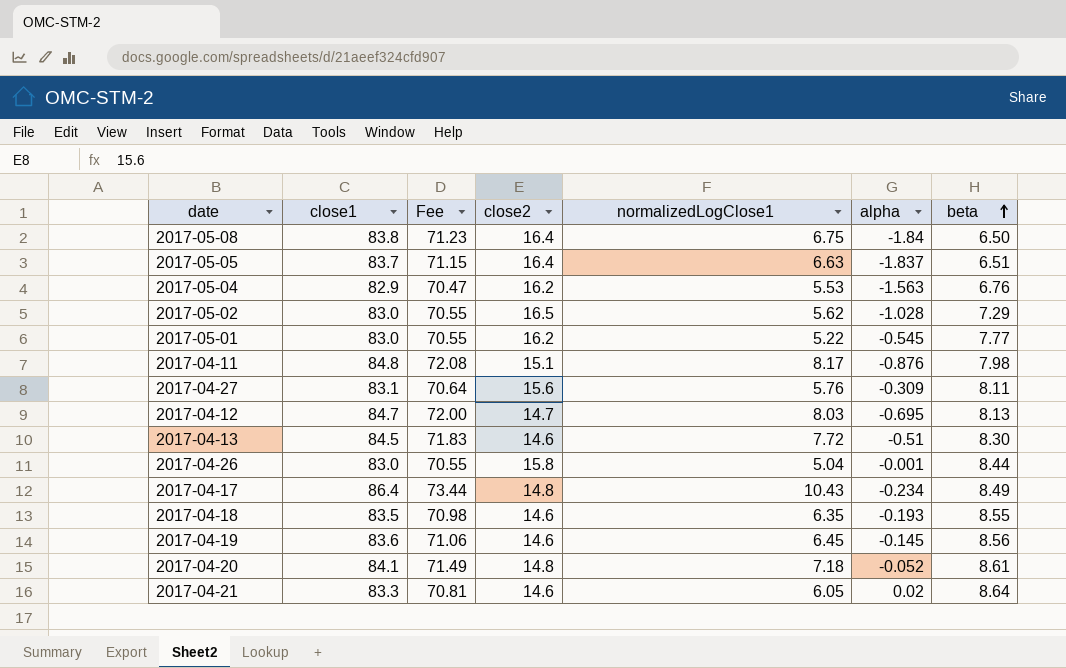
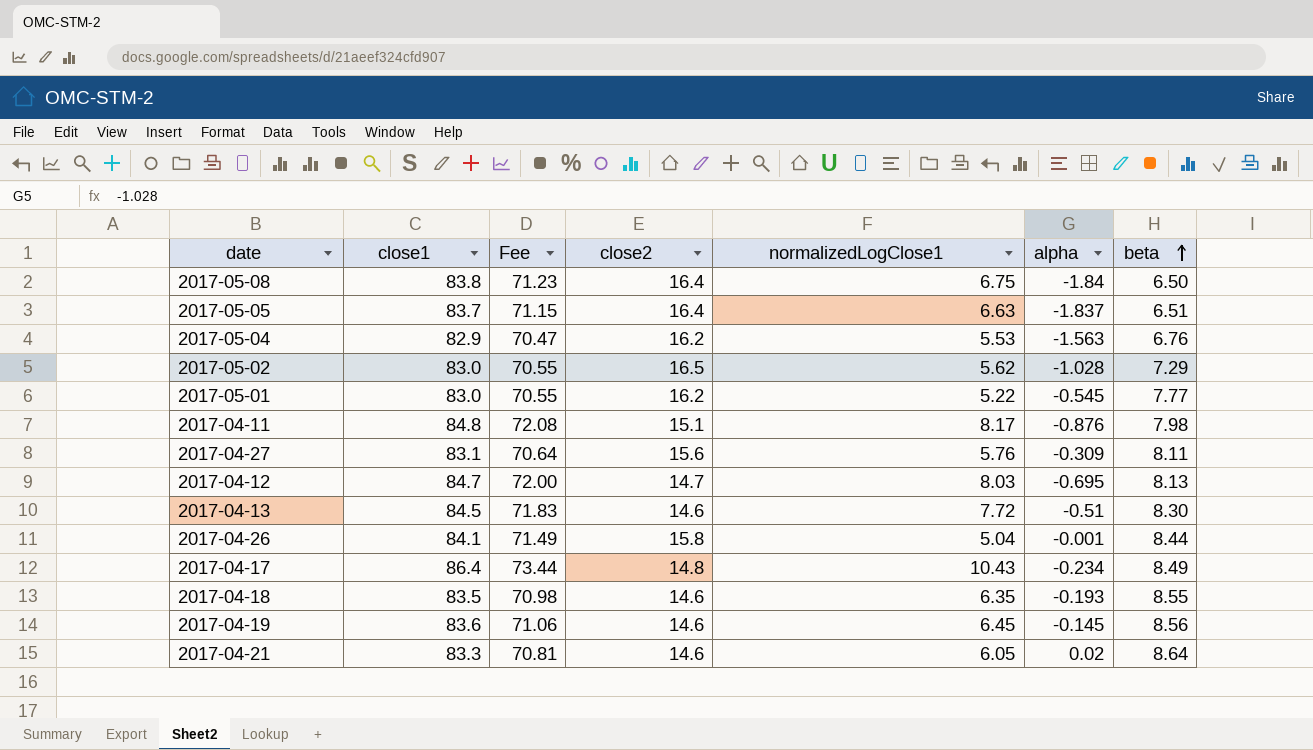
row 2017-04-20: 84.1 | 71.49 | 14.8 | 7.18 | -0.052 | 8.61 -> none
2017-04-26 | close1: 83.0 -> 84.1
2017-04-26 | Fee: 70.55 -> 71.49

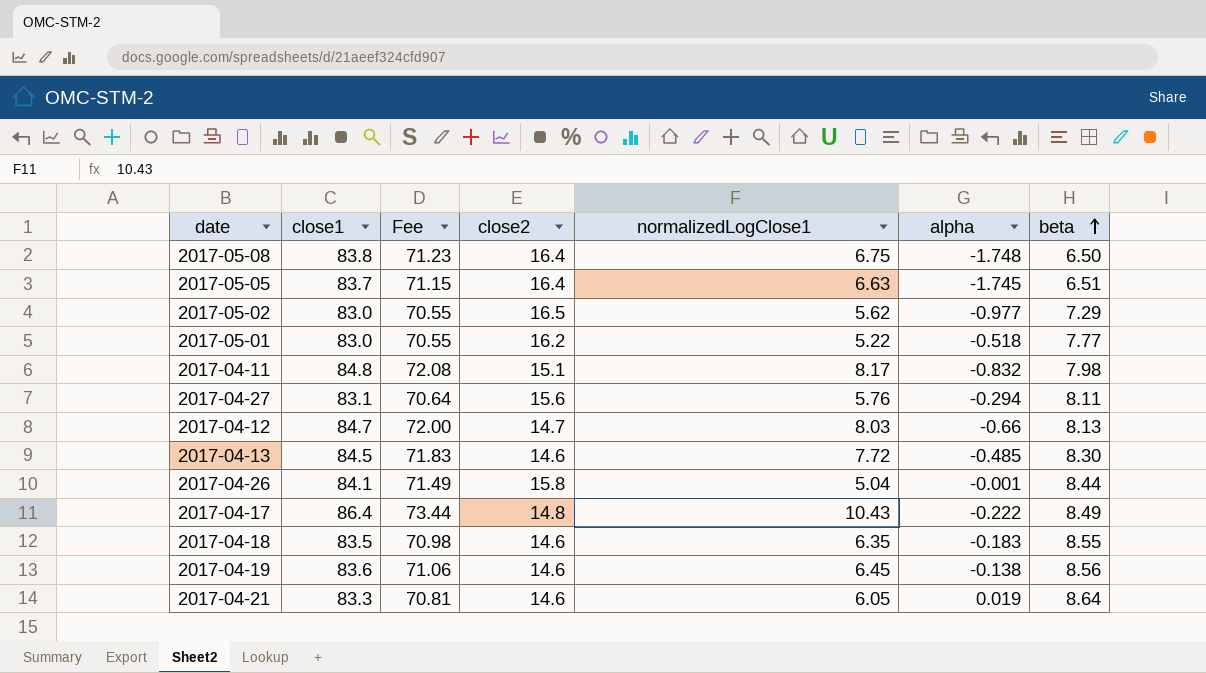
row 2017-05-04: 82.9 | 70.47 | 16.2 | 5.53 | -1.563 | 6.76 -> none
2017-05-08 | alpha: -1.84 -> -1.748
2017-05-05 | alpha: -1.837 -> -1.745
2017-05-02 | alpha: -1.028 -> -0.977
2017-05-01 | alpha: -0.545 -> -0.518
2017-04-11 | alpha: -0.876 -> -0.832
2017-04-27 | alpha: -0.309 -> -0.294
2017-04-12 | alpha: -0.695 -> -0.66
2017-04-13 | alpha: -0.51 -> -0.485
2017-04-17 | alpha: -0.234 -> -0.222
2017-04-18 | alpha: -0.193 -> -0.183
2017-04-19 | alpha: -0.145 -> -0.138
2017-04-21 | alpha: 0.02 -> 0.019

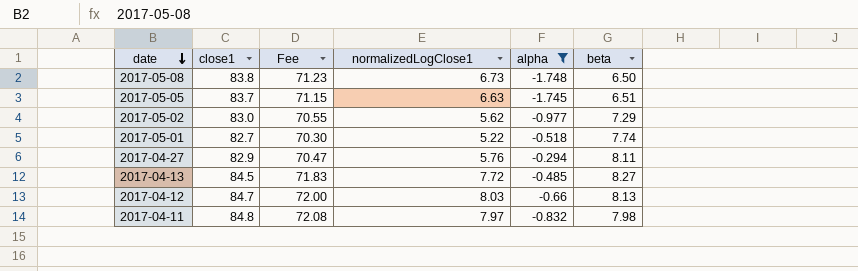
filter: none -> alpha <= -0.294
row order: beta ascending -> date descending
column close2 | position: 4 -> none
2017-05-08 | normalizedLogClose1: 6.75 -> 6.73
2017-05-01 | close1: 83.0 -> 82.7
2017-05-01 | Fee: 70.55 -> 70.30
2017-05-01 | beta: 7.77 -> 7.74
2017-04-27 | close1: 83.1 -> 82.9
2017-04-27 | Fee: 70.64 -> 70.47
2017-04-13 | beta: 8.30 -> 8.27
2017-04-11 | normalizedLogClose1: 8.17 -> 7.97

